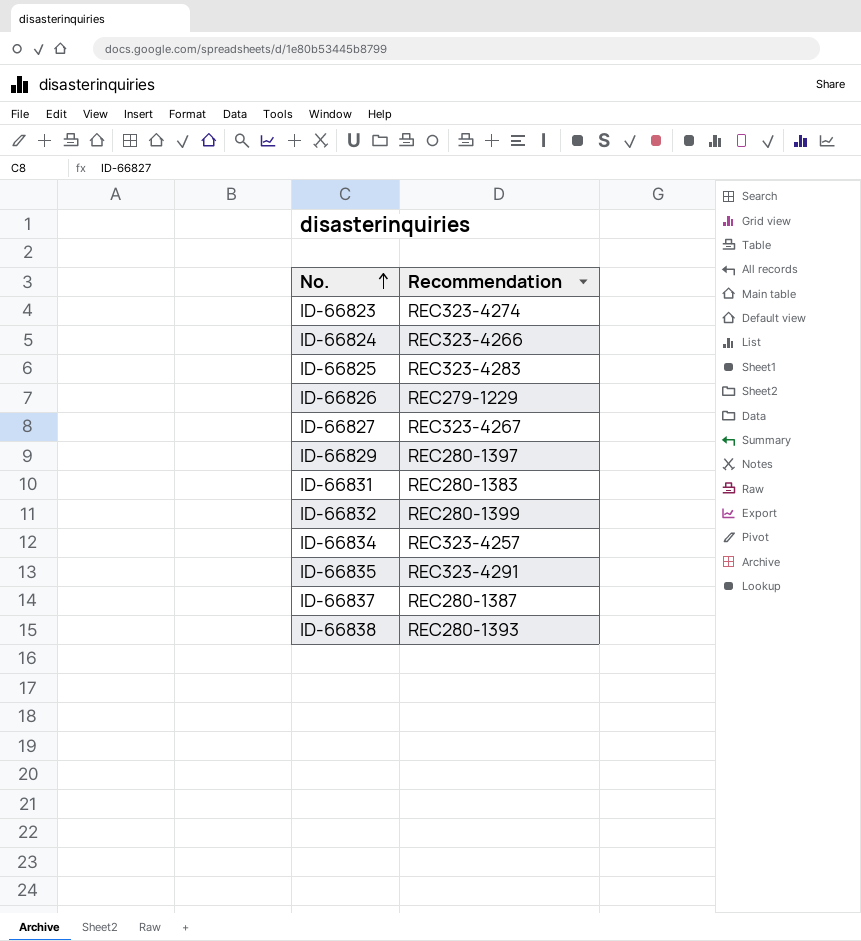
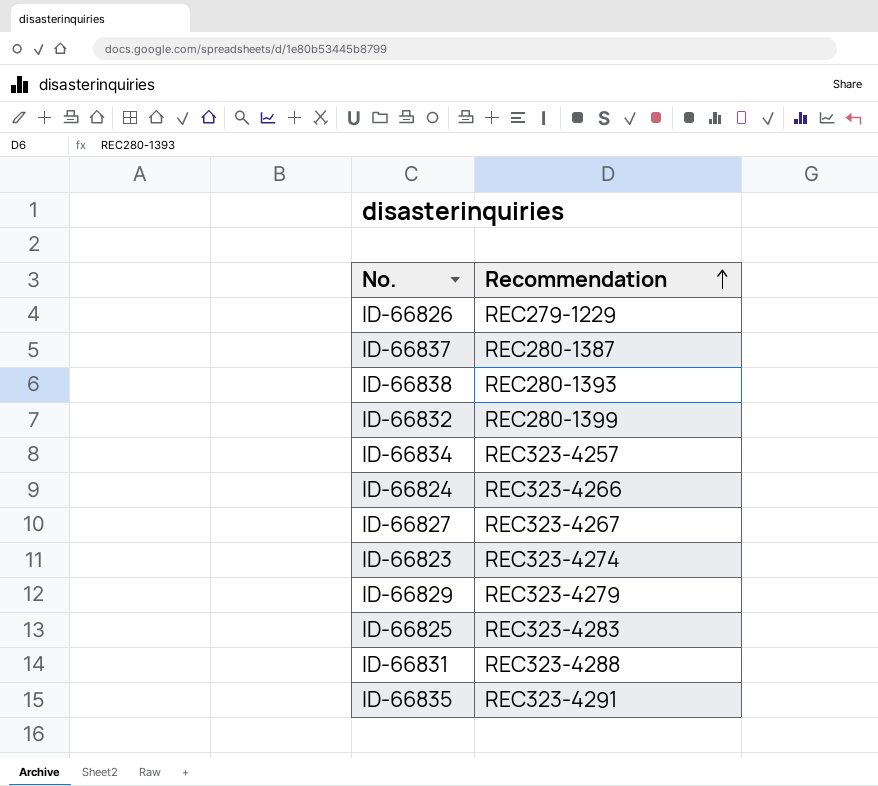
row order: No. ascending -> Recommendation ascending
ID-66829 | Recommendation: REC280-1397 -> REC323-4279
ID-66831 | Recommendation: REC280-1383 -> REC323-4288

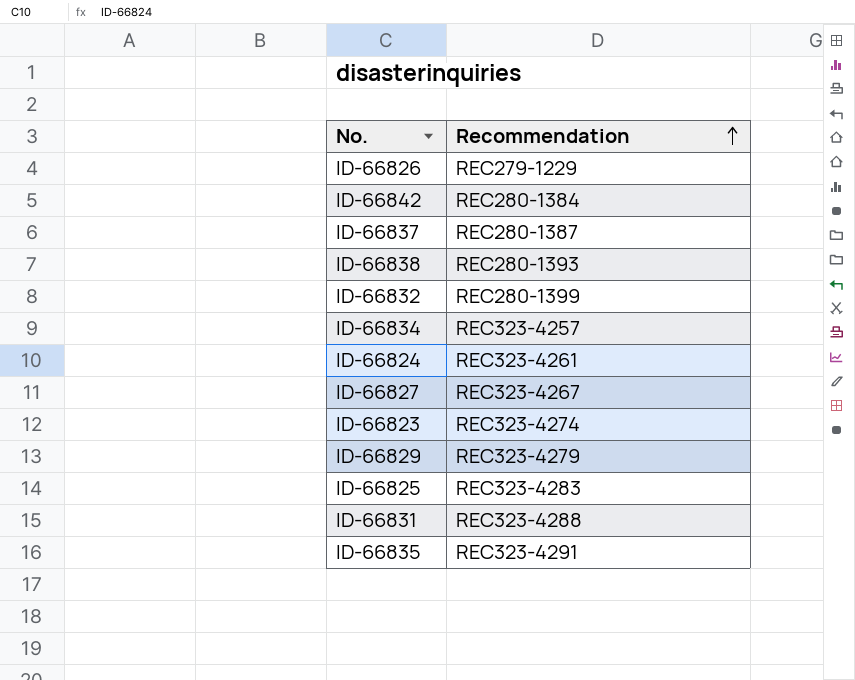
row ID-66842: none -> REC280-1384
ID-66824 | Recommendation: REC323-4266 -> REC323-4261

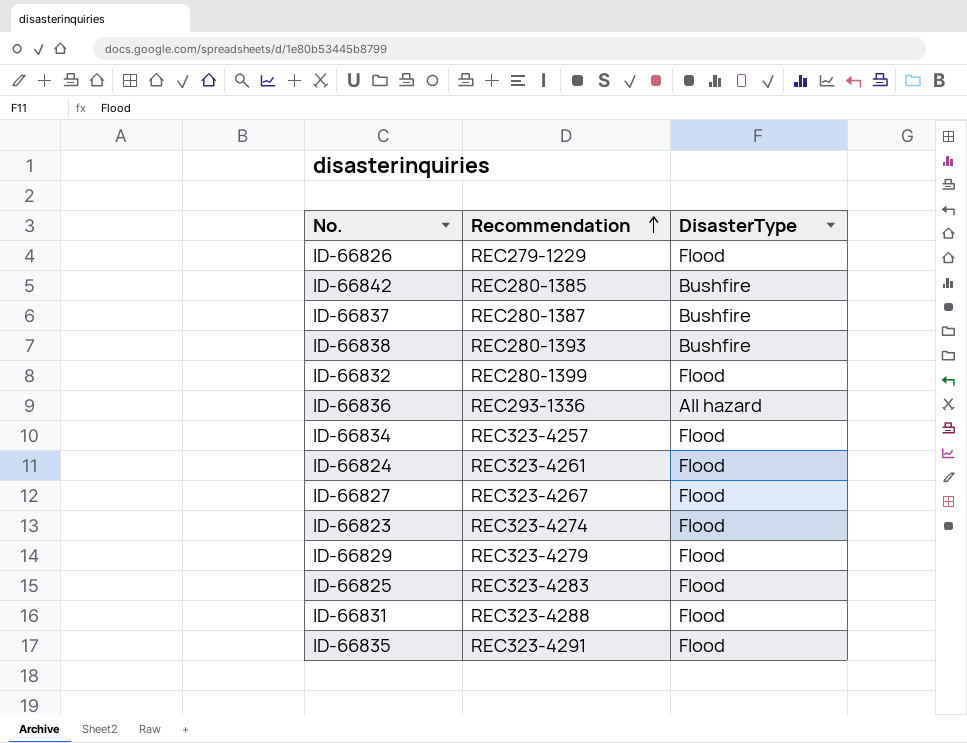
column DisasterType | position: none -> 3
ID-66842 | Recommendation: REC280-1384 -> REC280-1385
row ID-66836: none -> REC293-1336 | All hazard

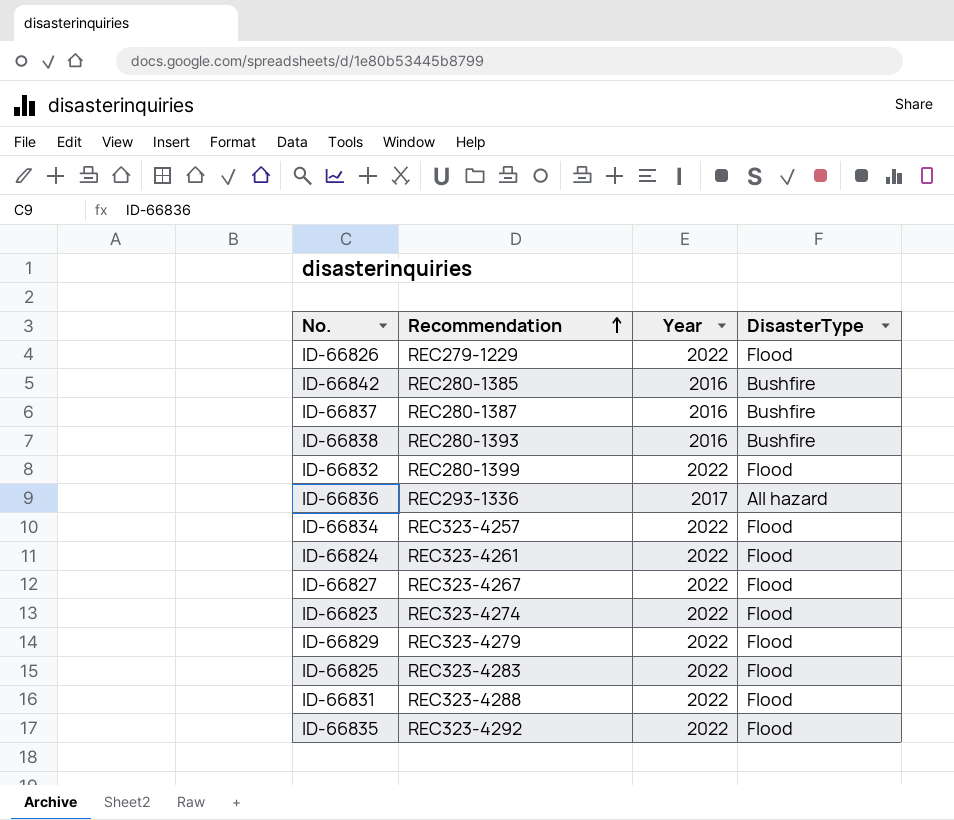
column Year | position: none -> 3
ID-66835 | Recommendation: REC323-4291 -> REC323-4292

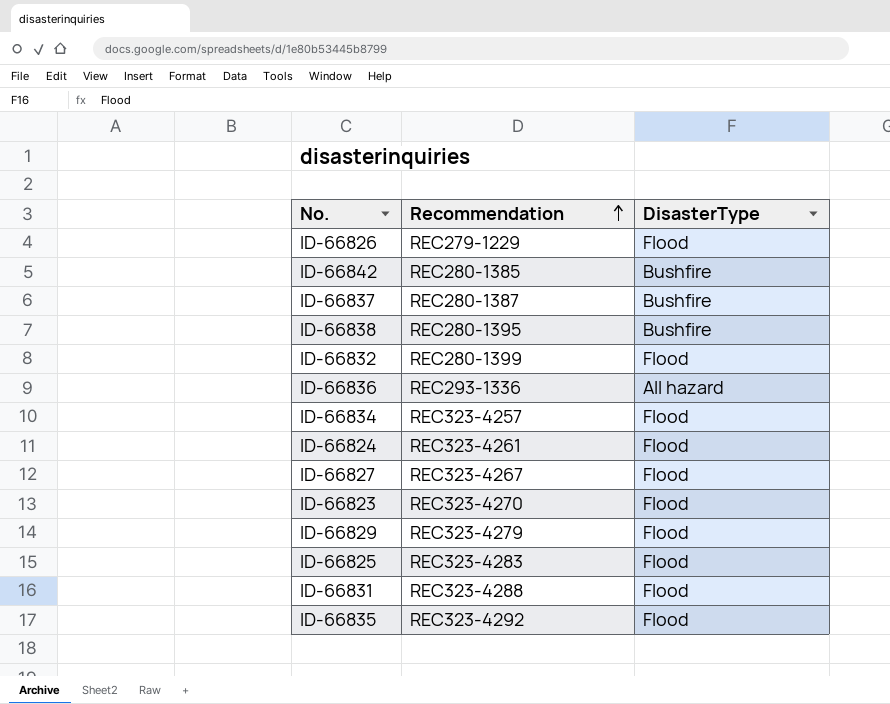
column Year | position: 3 -> none
ID-66838 | Recommendation: REC280-1393 -> REC280-1395
ID-66823 | Recommendation: REC323-4274 -> REC323-4270

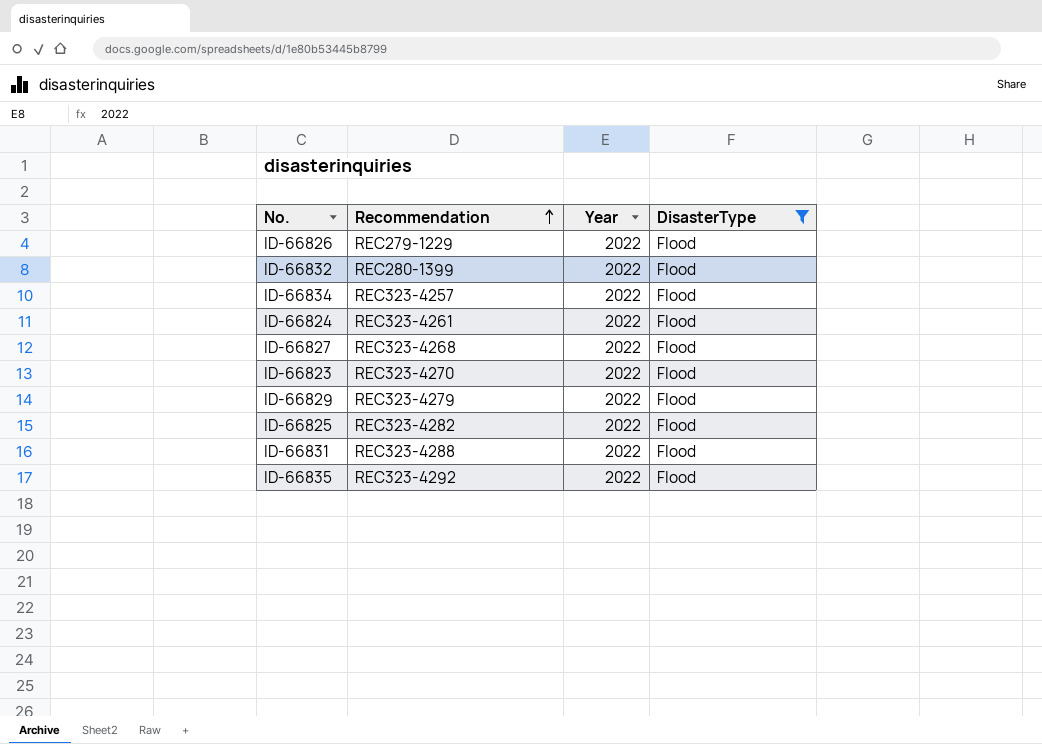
filter: none -> DisasterType = Flood
column Year | position: none -> 3
ID-66827 | Recommendation: REC323-4267 -> REC323-4268
ID-66825 | Recommendation: REC323-4283 -> REC323-4282

